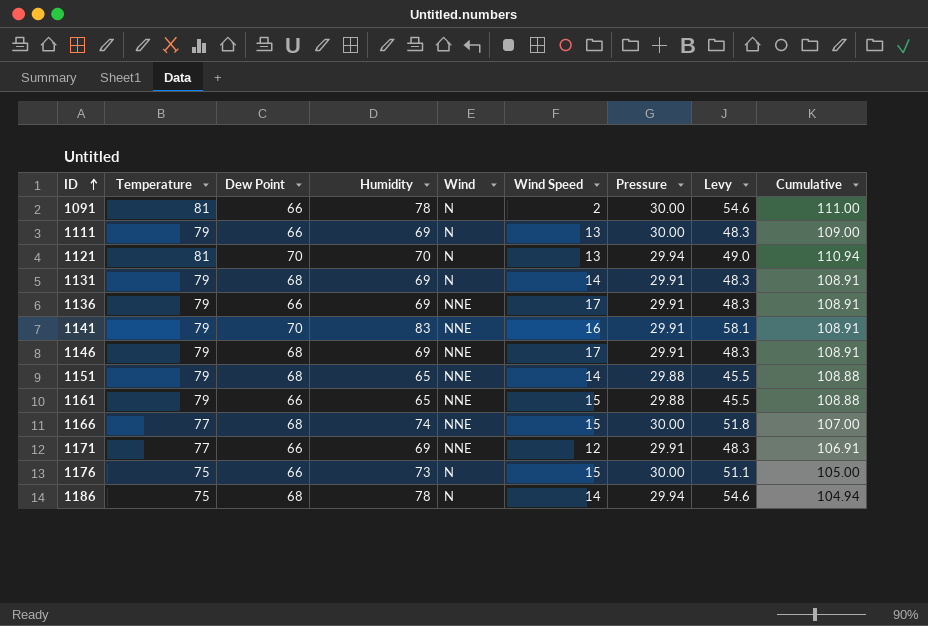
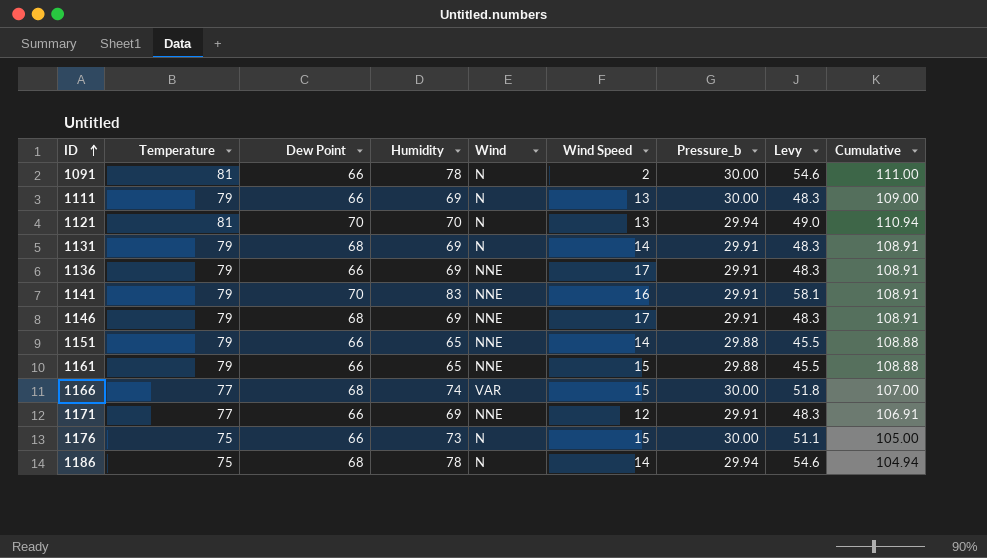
column name: Pressure -> Pressure_b
1151 | Dew Point: 68 -> 66
1166 | Wind: NNE -> VAR

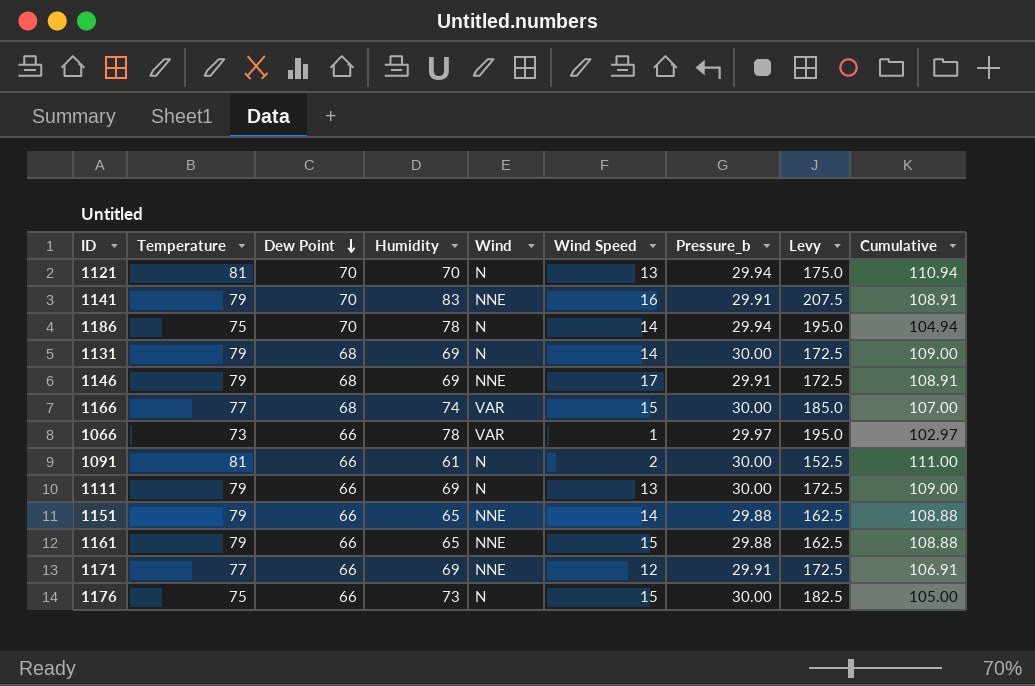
row order: ID ascending -> Dew Point descending
column Levy | formula: [Humidity] * 0.7 -> [Humidity] * 2.5
row 1136: 79 | 66 | 69 | NNE | 17 | 29.91 | 48.3 | 108.91 -> none
1186 | Dew Point: 68 -> 70
1131 | Pressure_b: 29.91 -> 30.00
1131 | Cumulative: 108.91 -> 109.00
row 1066: none -> 73 | 66 | 78 | VAR | 1 | 29.97 | 195.0 | 102.97
1091 | Humidity: 78 -> 61

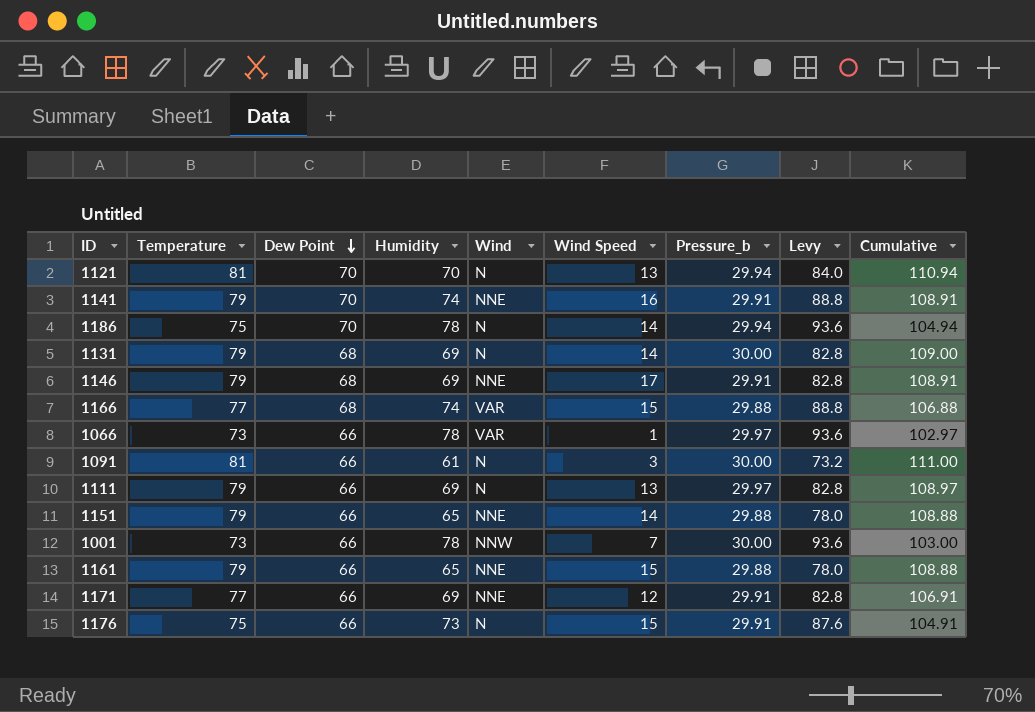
column Levy | formula: [Humidity] * 2.5 -> [Humidity] * 1.2
1141 | Humidity: 83 -> 74
1166 | Pressure_b: 30.00 -> 29.88
1166 | Cumulative: 107.00 -> 106.88
1091 | Wind Speed: 2 -> 3
1111 | Pressure_b: 30.00 -> 29.97
1111 | Cumulative: 109.00 -> 108.97
row 1001: none -> 73 | 66 | 78 | NNW | 7 | 30.00 | 93.6 | 103.00
1176 | Pressure_b: 30.00 -> 29.91
1176 | Cumulative: 105.00 -> 104.91

